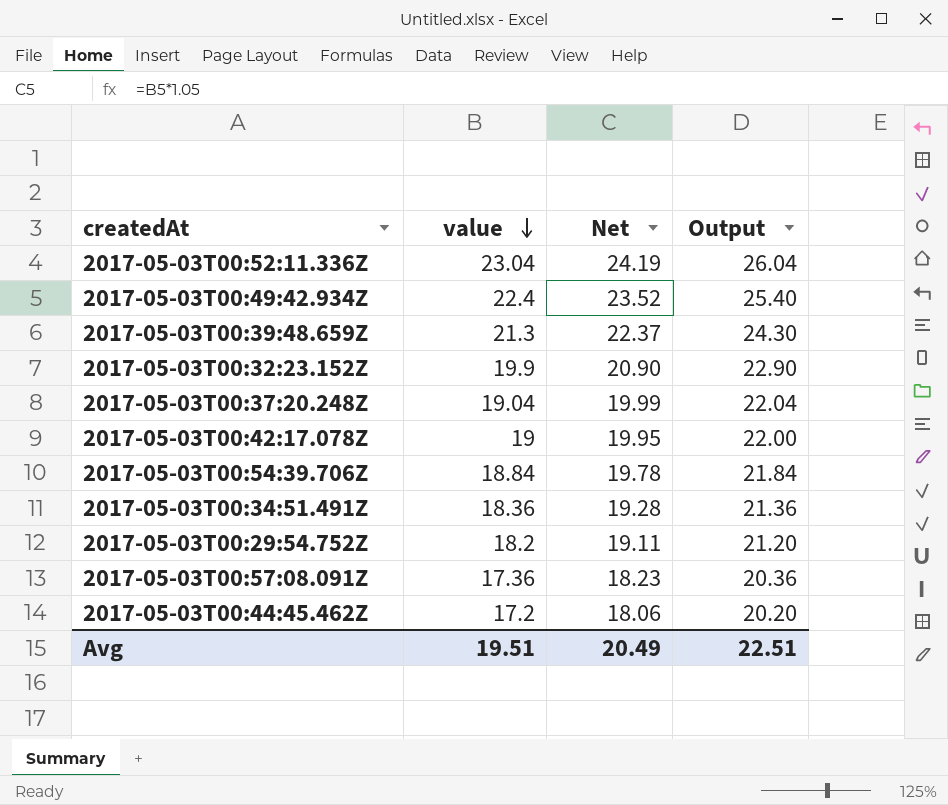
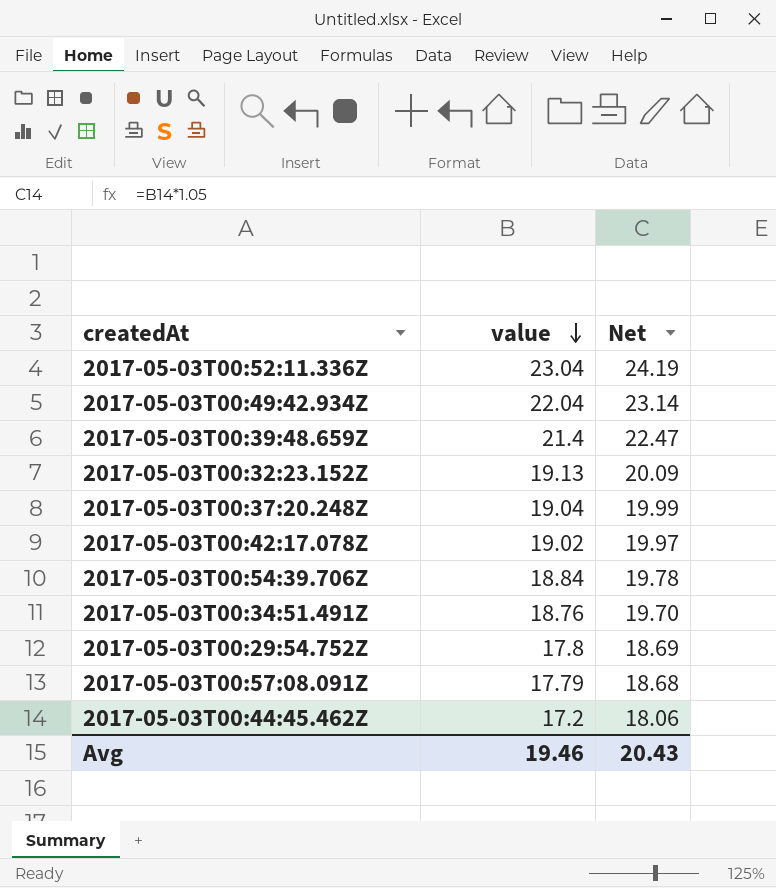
column Output | formula: [value] + 3 -> none
2017-05-03T00:49:42.934Z | value: 22.4 -> 22.04
2017-05-03T00:49:42.934Z | Net: 23.52 -> 23.14
2017-05-03T00:39:48.659Z | value: 21.3 -> 21.4
2017-05-03T00:39:48.659Z | Net: 22.37 -> 22.47
2017-05-03T00:32:23.152Z | value: 19.9 -> 19.13
2017-05-03T00:32:23.152Z | Net: 20.90 -> 20.09
2017-05-03T00:42:17.078Z | value: 19 -> 19.02
2017-05-03T00:42:17.078Z | Net: 19.95 -> 19.97
2017-05-03T00:34:51.491Z | value: 18.36 -> 18.76
2017-05-03T00:34:51.491Z | Net: 19.28 -> 19.70
2017-05-03T00:29:54.752Z | value: 18.2 -> 17.8
2017-05-03T00:29:54.752Z | Net: 19.11 -> 18.69
2017-05-03T00:57:08.091Z | value: 17.36 -> 17.79
2017-05-03T00:57:08.091Z | Net: 18.23 -> 18.68
Avg | value: 19.51 -> 19.46
Avg | Net: 20.49 -> 20.43

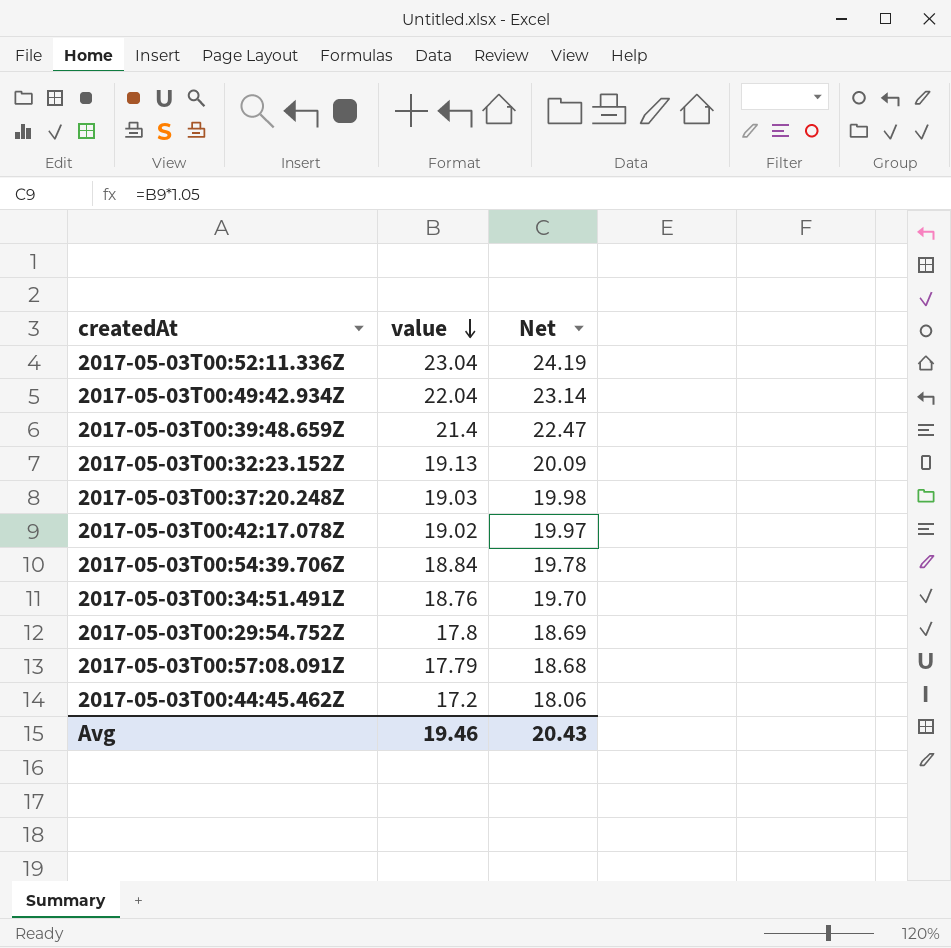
2017-05-03T00:37:20.248Z | value: 19.04 -> 19.03
2017-05-03T00:37:20.248Z | Net: 19.99 -> 19.98

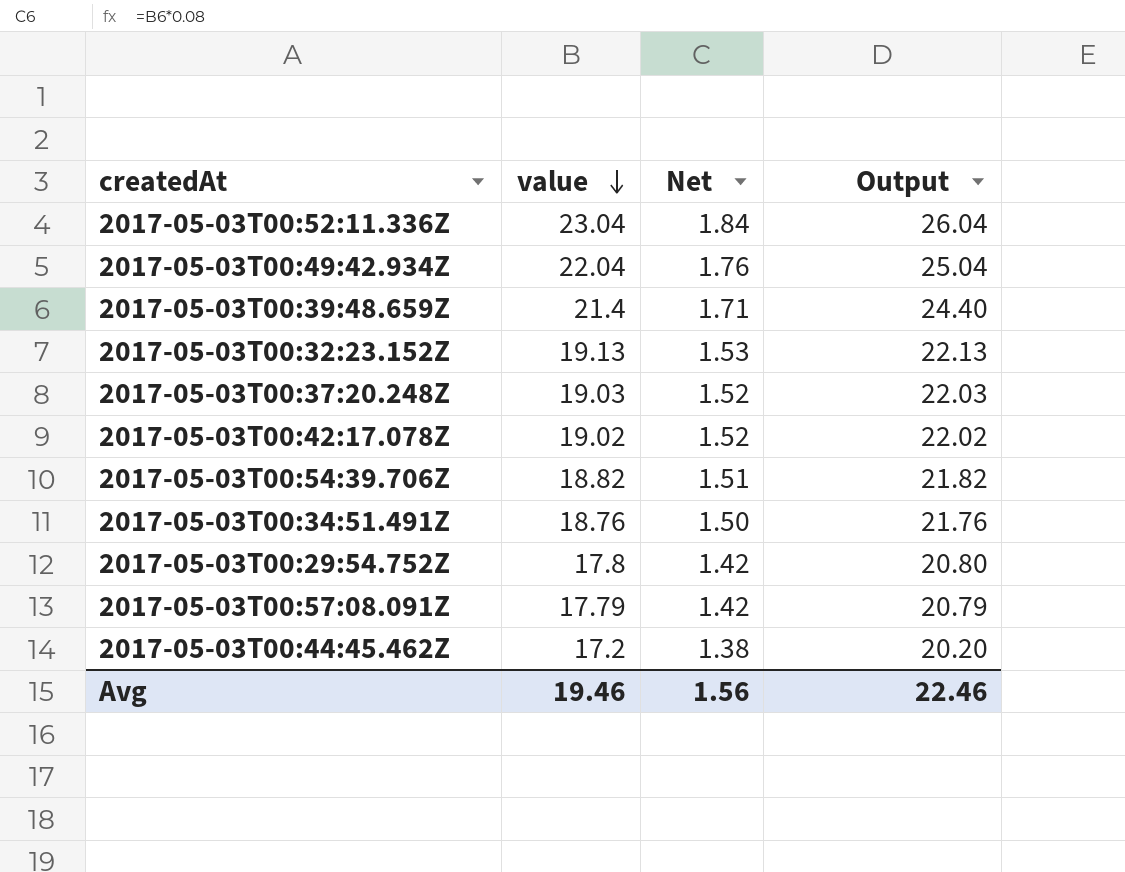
column Net | formula: [value] * 1.05 -> [value] * 0.08
column Output | formula: none -> [value] + 3
2017-05-03T00:54:39.706Z | value: 18.84 -> 18.82
Avg | Net: 20.43 -> 1.56

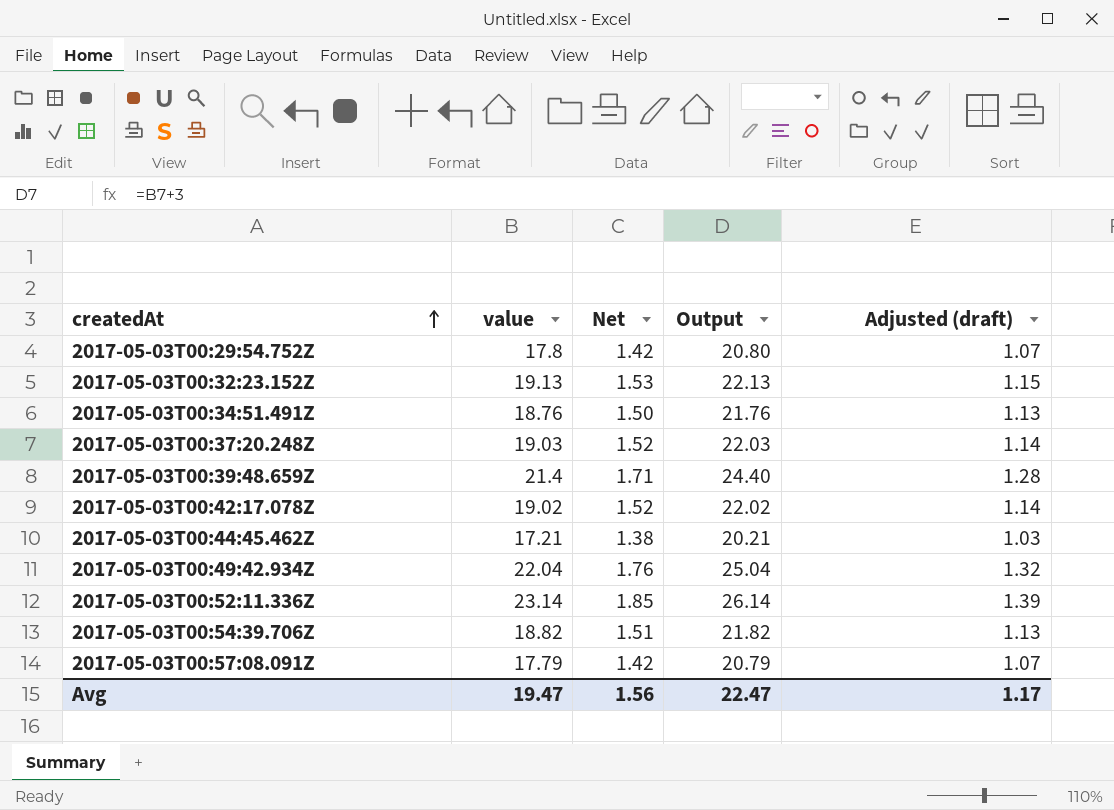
row order: value descending -> createdAt ascending
column Adjusted (draft) | formula: none -> [value] * 0.06
2017-05-03T00:44:45.462Z | value: 17.2 -> 17.21
2017-05-03T00:44:45.462Z | Output: 20.20 -> 20.21
2017-05-03T00:52:11.336Z | value: 23.04 -> 23.14
2017-05-03T00:52:11.336Z | Net: 1.84 -> 1.85
2017-05-03T00:52:11.336Z | Output: 26.04 -> 26.14
Avg | value: 19.46 -> 19.47
Avg | Output: 22.46 -> 22.47

